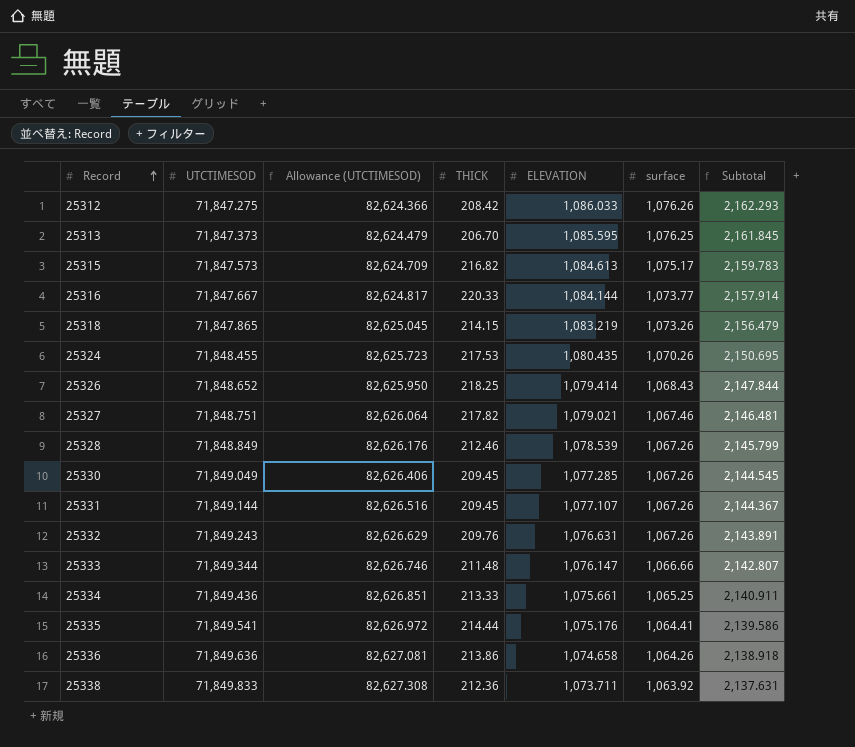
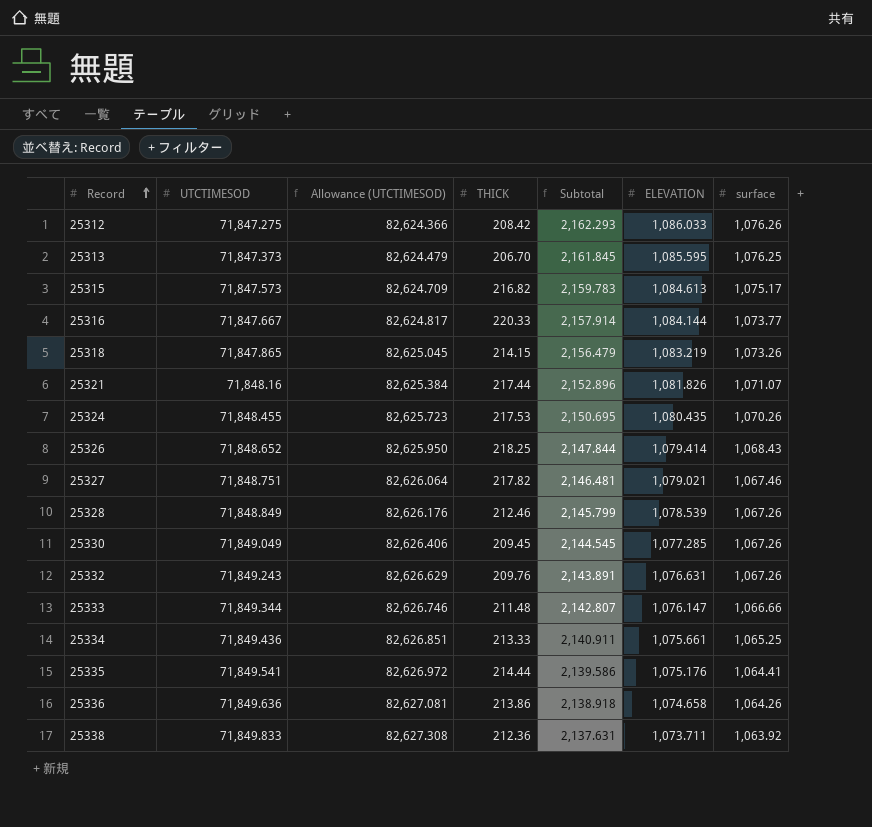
column Subtotal | position: 7 -> 5
row 25331: 71,849.144 | 82,626.516 | 209.45 | 1,077.107 | 1,067.26 | 2,144.367 -> none
row 25321: none -> 71,848.16 | 82,625.384 | 217.44 | 2,152.896 | 1,081.826 | 1,071.07

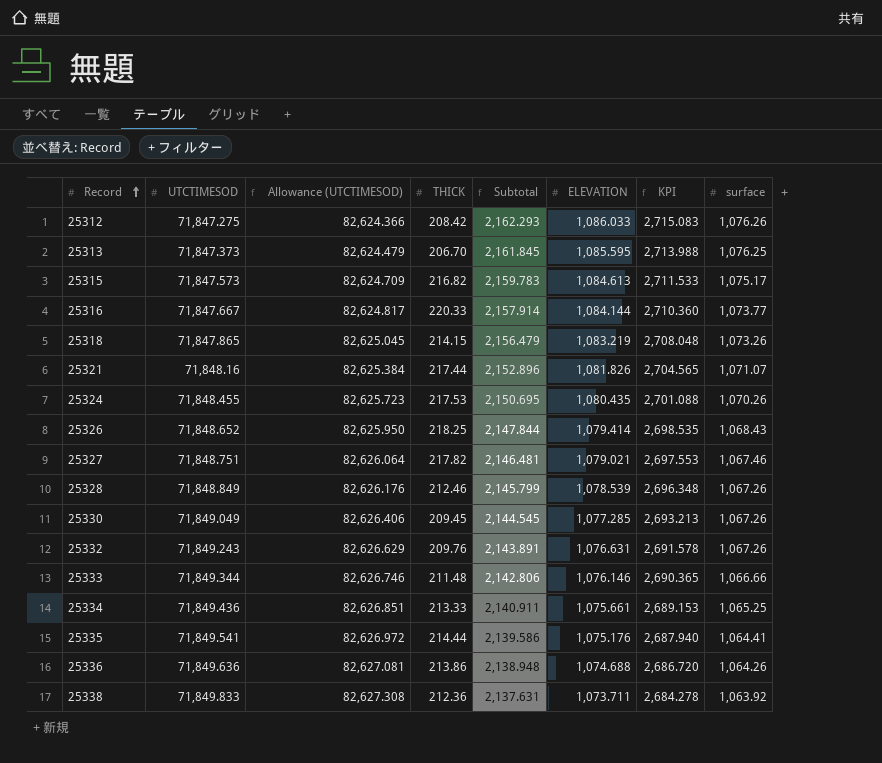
column KPI | formula: none -> [ELEVATION] * 2.5
25333 | Subtotal: 2,142.807 -> 2,142.806
25333 | ELEVATION: 1,076.147 -> 1,076.146
25336 | Subtotal: 2,138.918 -> 2,138.948
25336 | ELEVATION: 1,074.658 -> 1,074.688

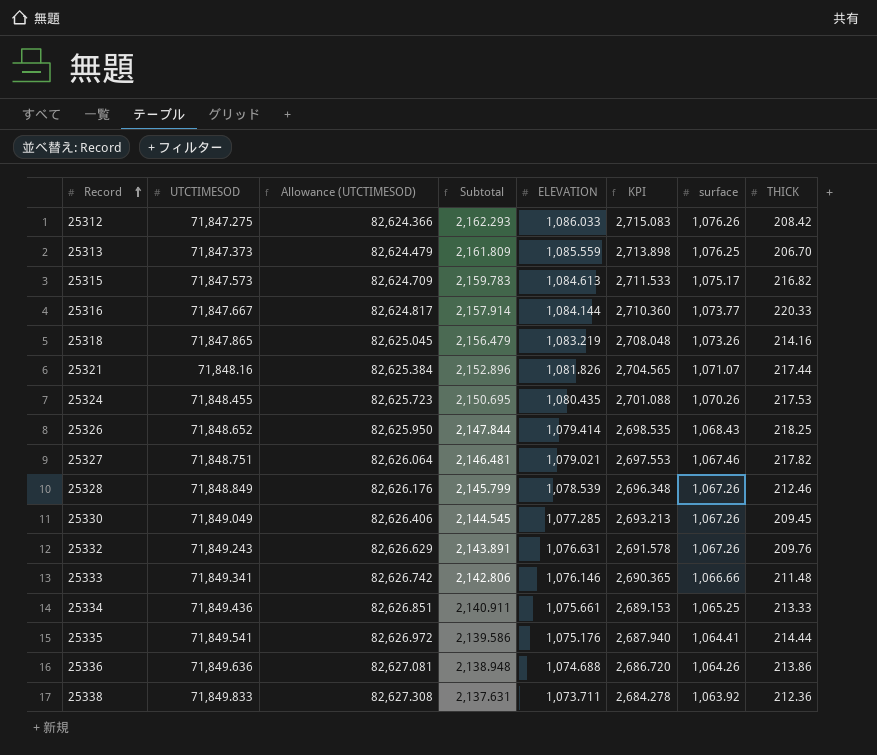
column THICK | position: 4 -> 8
25313 | Subtotal: 2,161.845 -> 2,161.809
25313 | ELEVATION: 1,085.595 -> 1,085.559
25313 | KPI: 2,713.988 -> 2,713.898
25318 | THICK: 214.15 -> 214.16
25333 | UTCTIMESOD: 71,849.344 -> 71,849.341
25333 | Allowance (UTCTIMESOD): 82,626.746 -> 82,626.742

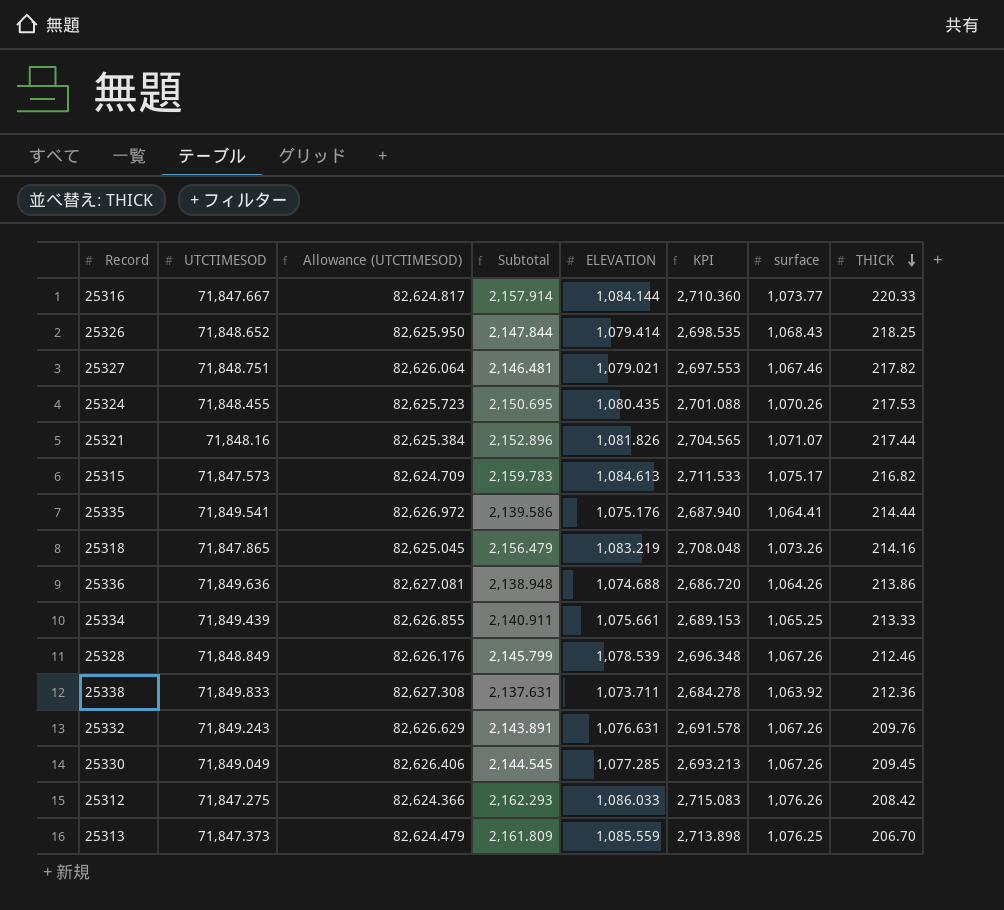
row order: Record ascending -> THICK descending
row 25333: 71,849.341 | 82,626.742 | 2,142.806 | 1,076.146 | 2,690.365 | 1,066.66 | 211.48 -> none
25334 | UTCTIMESOD: 71,849.436 -> 71,849.439
25334 | Allowance (UTCTIMESOD): 82,626.851 -> 82,626.855

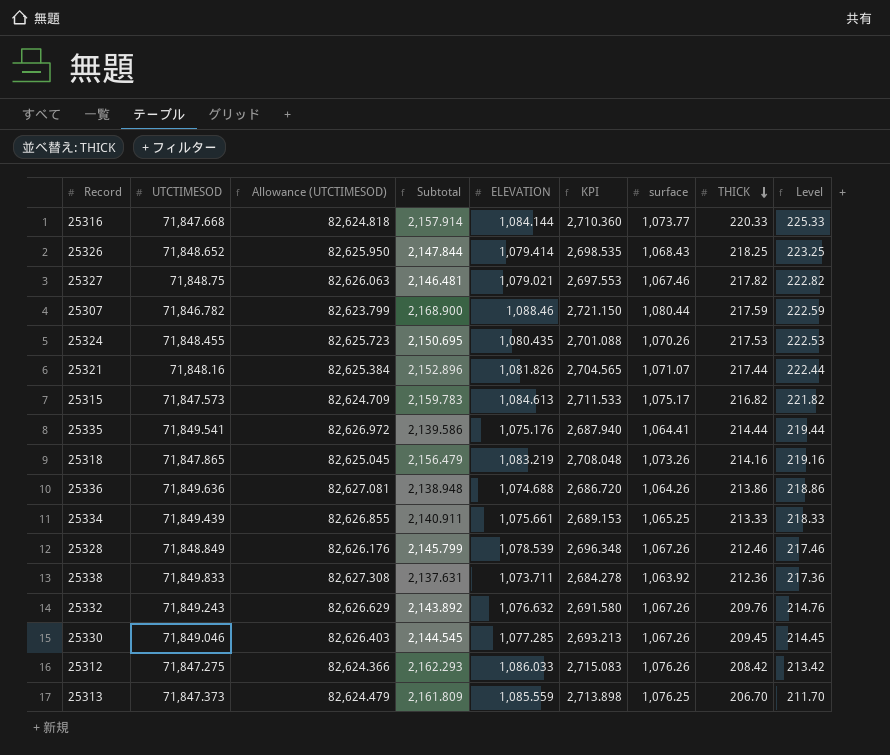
column Level | formula: none -> [THICK] + 5
25316 | UTCTIMESOD: 71,847.667 -> 71,847.668
25316 | Allowance (UTCTIMESOD): 82,624.817 -> 82,624.818
25327 | UTCTIMESOD: 71,848.751 -> 71,848.75
25327 | Allowance (UTCTIMESOD): 82,626.064 -> 82,626.063
row 25307: none -> 71,846.782 | 82,623.799 | 2,168.900 | 1,088.46 | 2,721.150 | 1,080.44 | 217.59 | 222.59
25332 | Subtotal: 2,143.891 -> 2,143.892
25332 | ELEVATION: 1,076.631 -> 1,076.632
25332 | KPI: 2,691.578 -> 2,691.580
25330 | UTCTIMESOD: 71,849.049 -> 71,849.046
25330 | Allowance (UTCTIMESOD): 82,626.406 -> 82,626.403

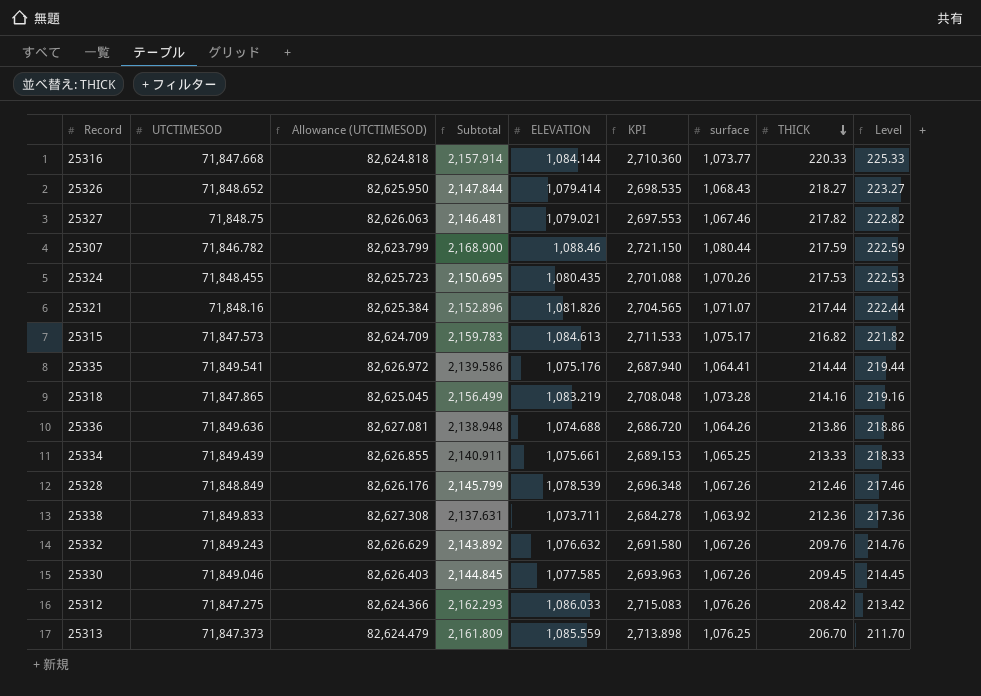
25326 | THICK: 218.25 -> 218.27
25326 | Level: 223.25 -> 223.27
25318 | Subtotal: 2,156.479 -> 2,156.499
25318 | surface: 1,073.26 -> 1,073.28
25330 | Subtotal: 2,144.545 -> 2,144.845
25330 | ELEVATION: 1,077.285 -> 1,077.585
25330 | KPI: 2,693.213 -> 2,693.963

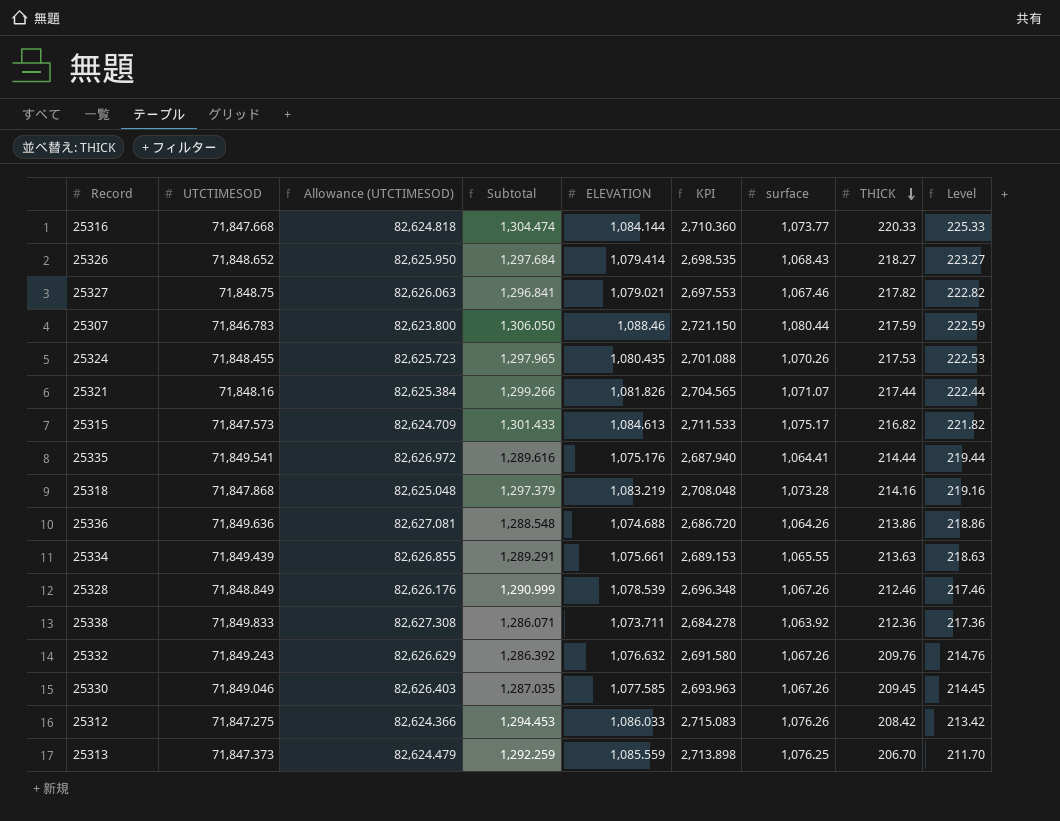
column Subtotal | formula: [ELEVATION] + [surface] -> [ELEVATION] + [THICK]
25307 | UTCTIMESOD: 71,846.782 -> 71,846.783
25307 | Allowance (UTCTIMESOD): 82,623.799 -> 82,623.800
25318 | UTCTIMESOD: 71,847.865 -> 71,847.868
25318 | Allowance (UTCTIMESOD): 82,625.045 -> 82,625.048
25334 | surface: 1,065.25 -> 1,065.55
25334 | THICK: 213.33 -> 213.63
25334 | Level: 218.33 -> 218.63

